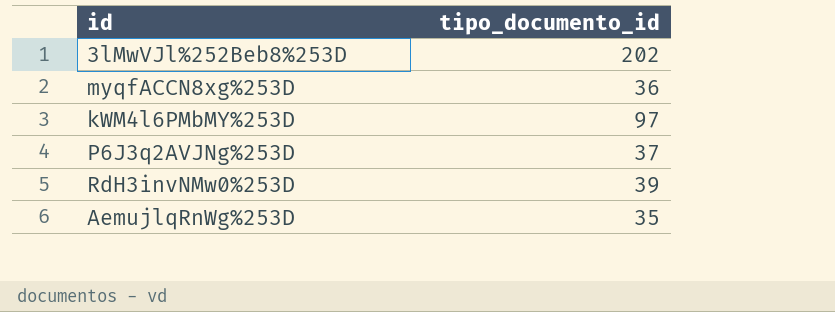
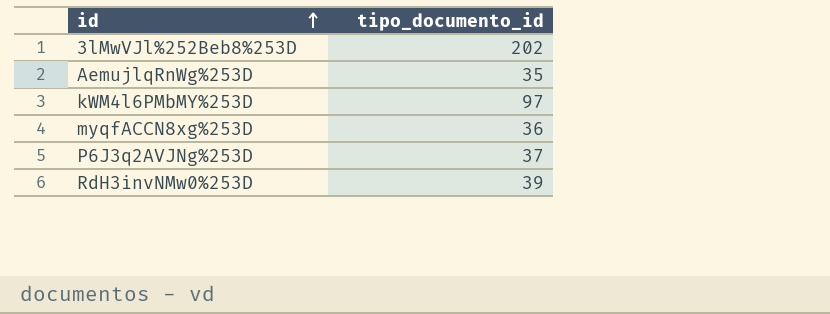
row order: none -> id ascending

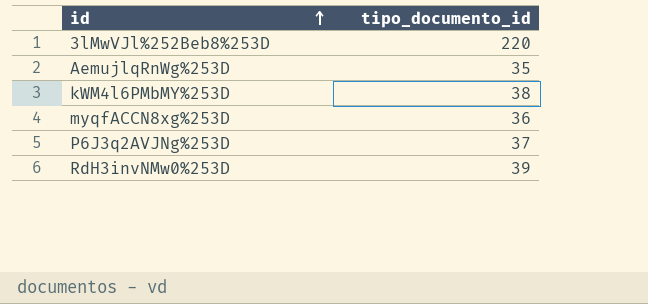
3lMwVJl%252Beb8%253D | tipo_documento_id: 202 -> 220
kWM4l6PMbMY%253D | tipo_documento_id: 97 -> 38

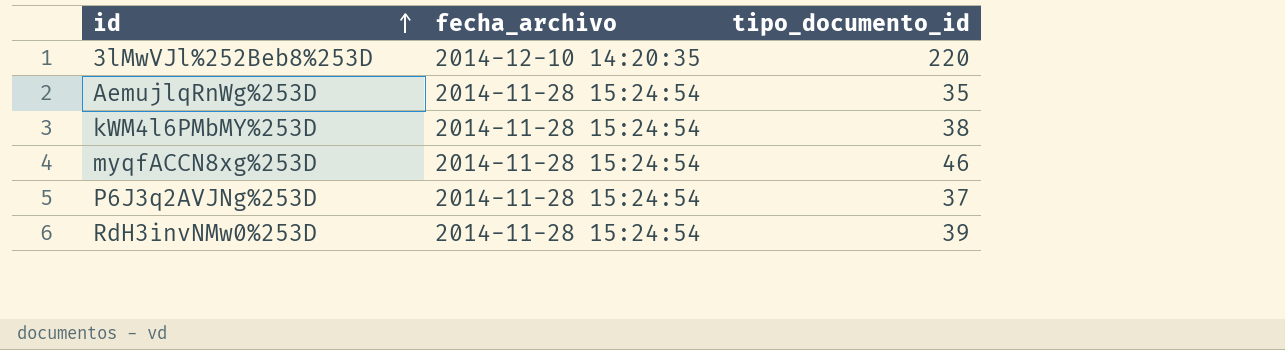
column fecha_archivo | position: none -> 2
myqfACCN8xg%253D | tipo_documento_id: 36 -> 46

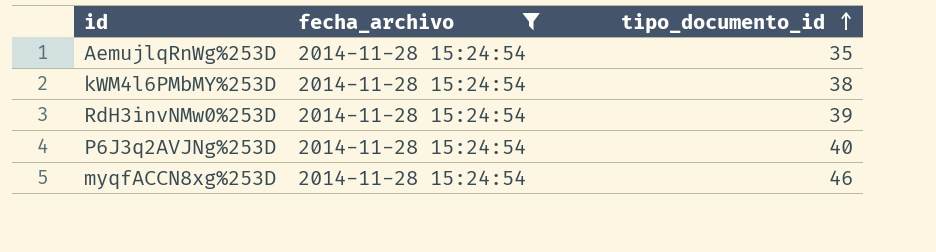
filter: none -> fecha_archivo = 2014-11-28 15:24:54
row order: id ascending -> tipo_documento_id ascending
P6J3q2AVJNg%253D | tipo_documento_id: 37 -> 40

